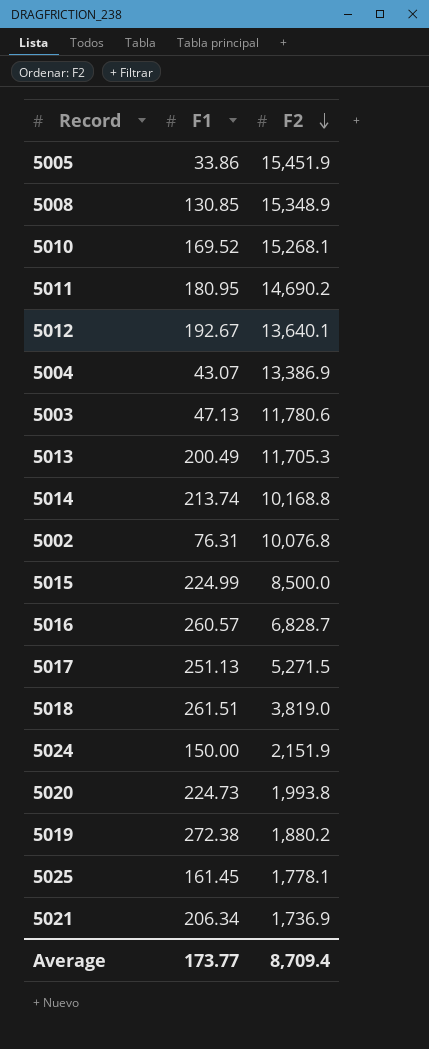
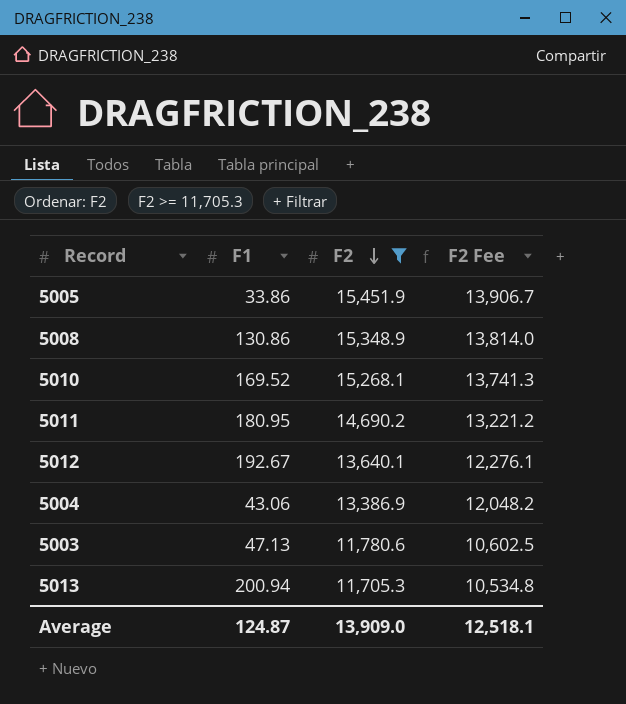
filter: none -> F2 >= 11,705.3
column F2 Fee | formula: none -> [F2] * 0.9
5008 | F1: 130.85 -> 130.86
5004 | F1: 43.07 -> 43.06
5013 | F1: 200.49 -> 200.94
Average | F1: 173.77 -> 124.87
Average | F2: 8,709.4 -> 13,909.0

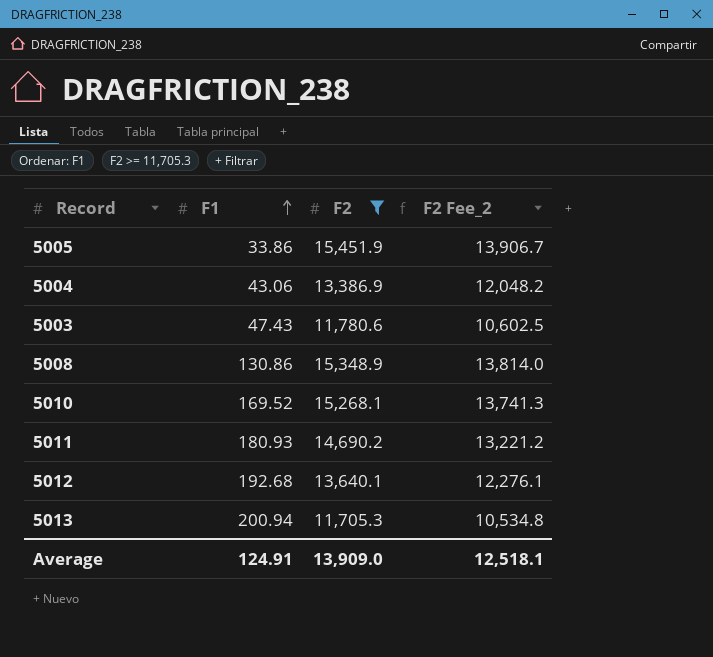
row order: F2 descending -> F1 ascending
column name: F2 Fee -> F2 Fee_2
5003 | F1: 47.13 -> 47.43
5011 | F1: 180.95 -> 180.93
5012 | F1: 192.67 -> 192.68
Average | F1: 124.87 -> 124.91

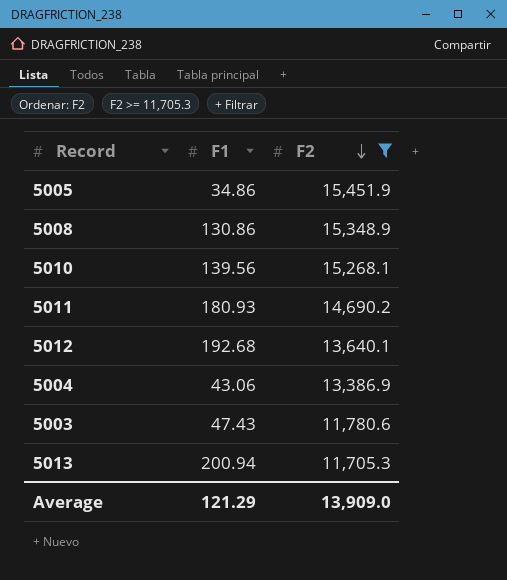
row order: F1 ascending -> F2 descending
column F2 Fee_2 | formula: [F2] * 0.9 -> none
5005 | F1: 33.86 -> 34.86
5010 | F1: 169.52 -> 139.56
Average | F1: 124.91 -> 121.29

